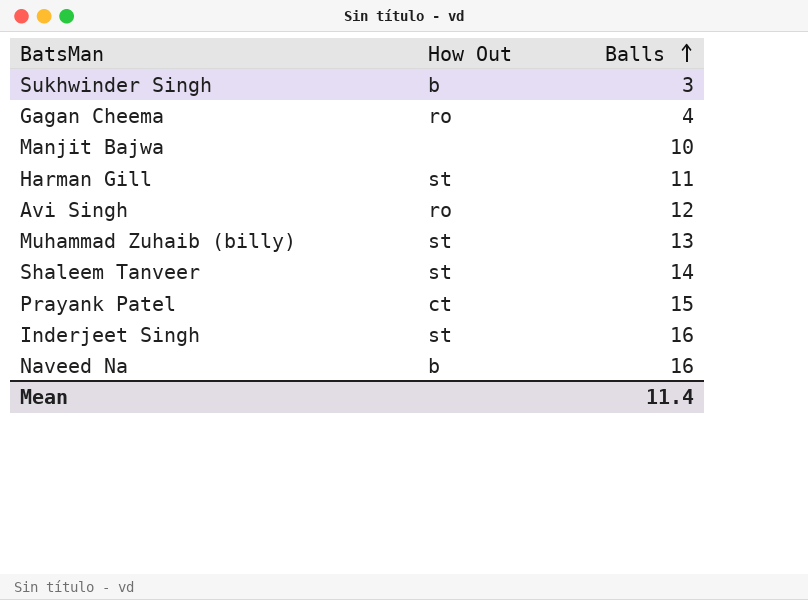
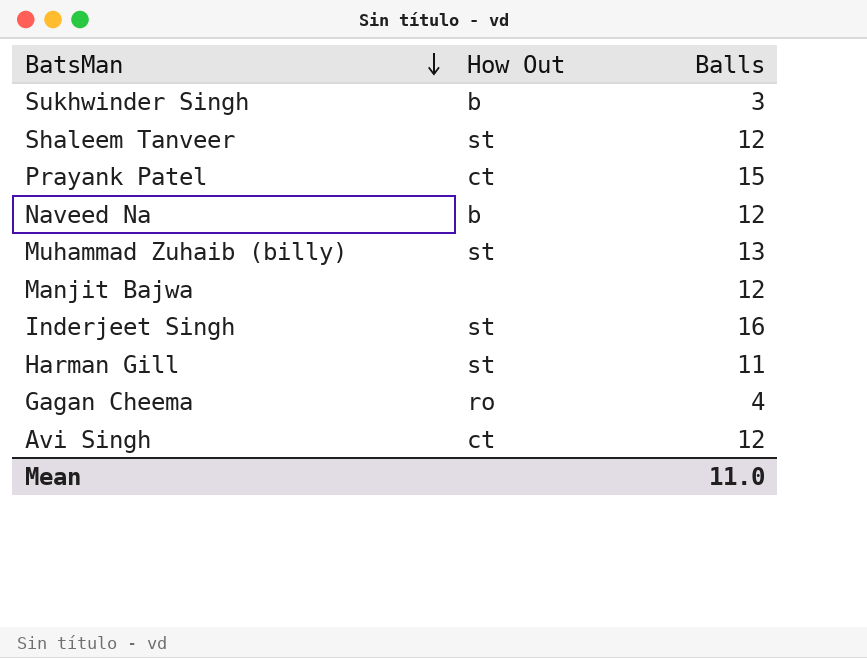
row order: Balls ascending -> BatsMan descending
Shaleem Tanveer | Balls: 14 -> 12
Naveed Na | Balls: 16 -> 12
Manjit Bajwa | Balls: 10 -> 12
Avi Singh | How Out: ro -> ct
Mean | Balls: 11.4 -> 11.0

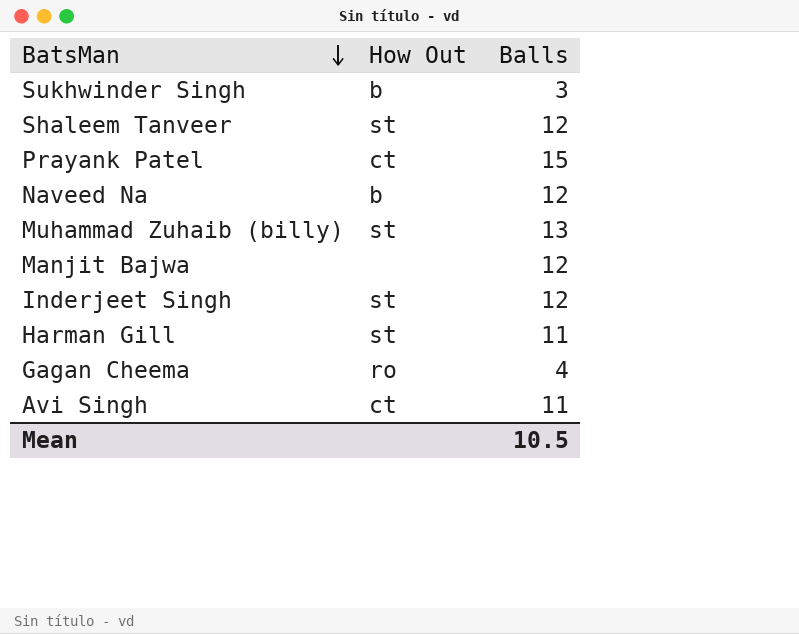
Inderjeet Singh | Balls: 16 -> 12
Avi Singh | Balls: 12 -> 11
Mean | Balls: 11.0 -> 10.5

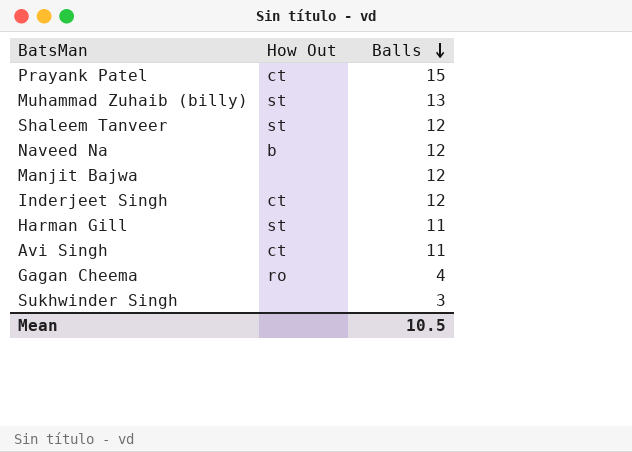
row order: BatsMan descending -> Balls descending
Inderjeet Singh | How Out: st -> ct
Sukhwinder Singh | How Out: b -> none

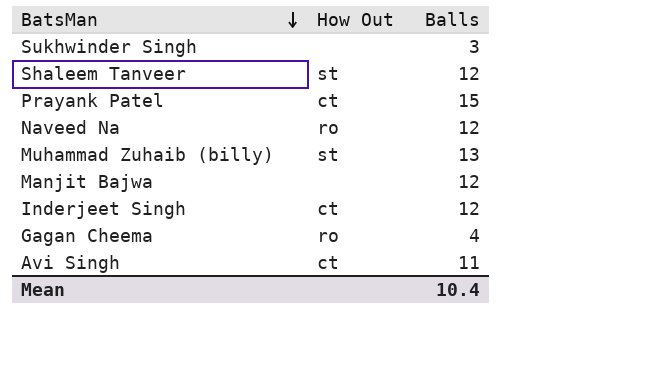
row order: Balls descending -> BatsMan descending
row Harman Gill: st | 11 -> none
Naveed Na | How Out: b -> ro
Mean | Balls: 10.5 -> 10.4

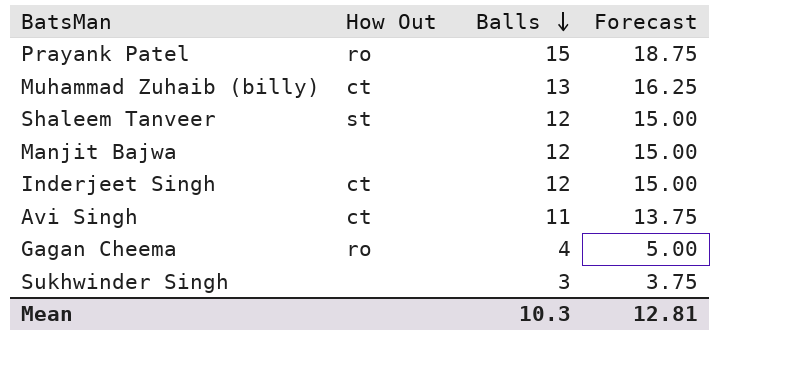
row order: BatsMan descending -> Balls descending
column Forecast | formula: none -> [Balls] * 1.25
row Naveed Na: ro | 12 -> none
Prayank Patel | How Out: ct -> ro
Muhammad Zuhaib (billy) | How Out: st -> ct
Mean | Balls: 10.4 -> 10.3

